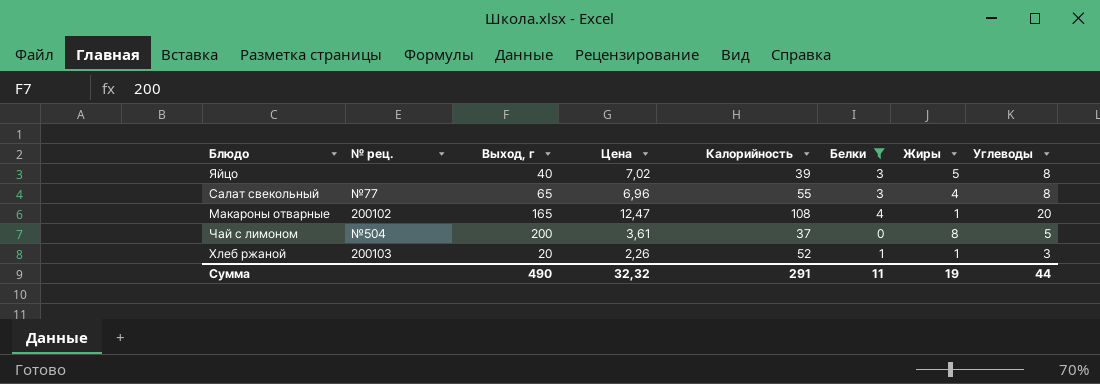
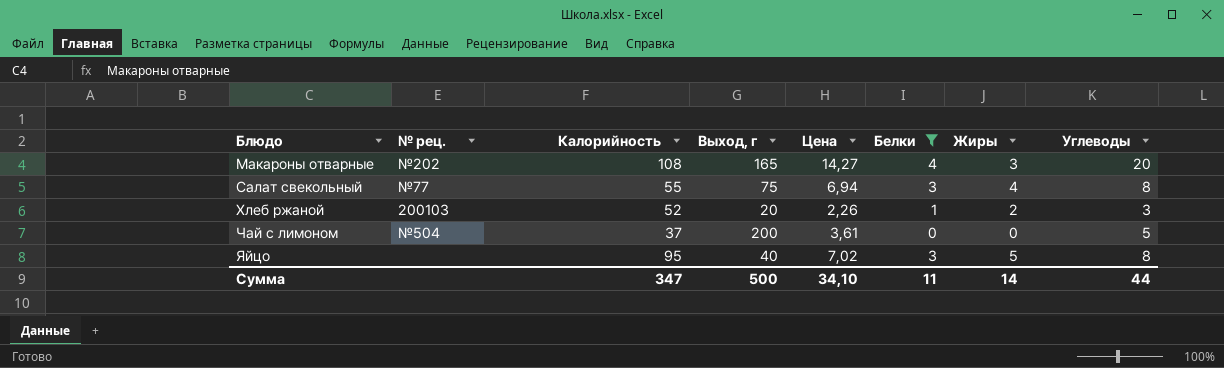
row order: none -> Блюдо ascending
column Калорийность | position: 5 -> 3
Макароны отварные | № рец.: 200102 -> №202
Макароны отварные | Цена: 12,47 -> 14,27
Макароны отварные | Жиры: 1 -> 3
Салат свекольный | Выход, г: 65 -> 75
Салат свекольный | Цена: 6,96 -> 6,94
Хлеб ржаной | Жиры: 1 -> 2
Чай с лимоном | Жиры: 8 -> 0
Яйцо | Калорийность: 39 -> 95
Сумма | Калорийность: 291 -> 347
Сумма | Выход, г: 490 -> 500
Сумма | Цена: 32,32 -> 34,10
Сумма | Жиры: 19 -> 14

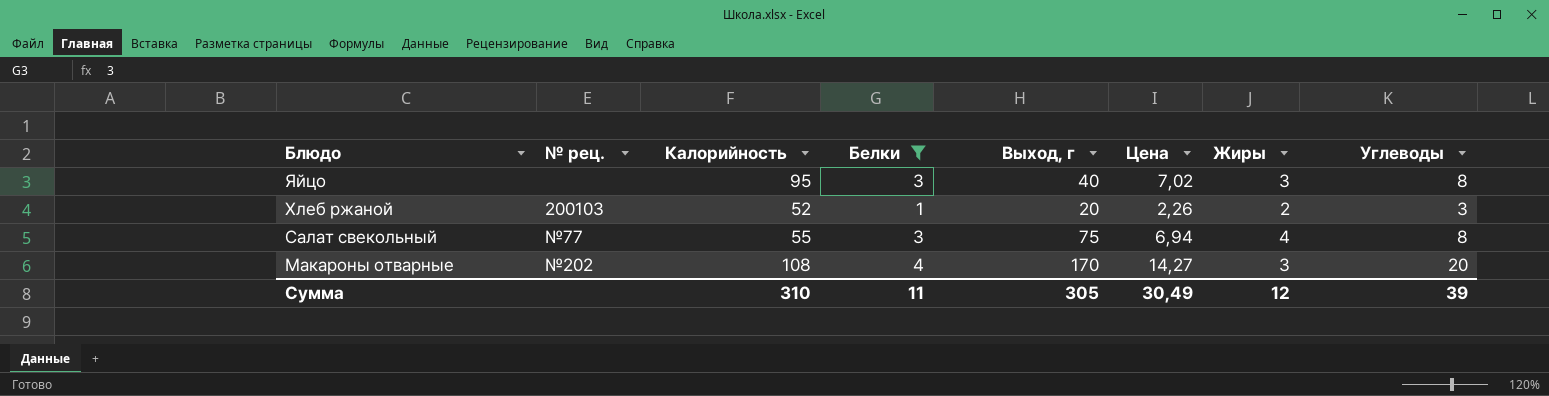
row order: Блюдо ascending -> Блюдо descending
column Белки | position: 6 -> 4
row Чай с лимоном: №504 | 37 | 200 | 3,61 | 0 | 0 | 5 -> none
Яйцо | Жиры: 5 -> 3
Макароны отварные | Выход, г: 165 -> 170
Сумма | Калорийность: 347 -> 310
Сумма | Выход, г: 500 -> 305
Сумма | Цена: 34,10 -> 30,49
Сумма | Жиры: 14 -> 12
Сумма | Углеводы: 44 -> 39

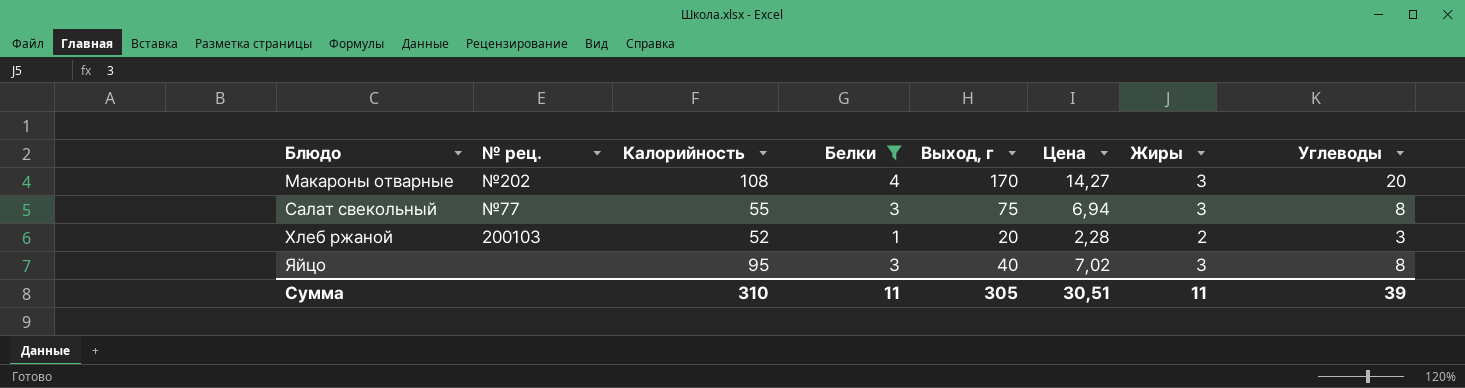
row order: Блюдо descending -> Блюдо ascending
Салат свекольный | Жиры: 4 -> 3
Хлеб ржаной | Цена: 2,26 -> 2,28
Сумма | Цена: 30,49 -> 30,51
Сумма | Жиры: 12 -> 11

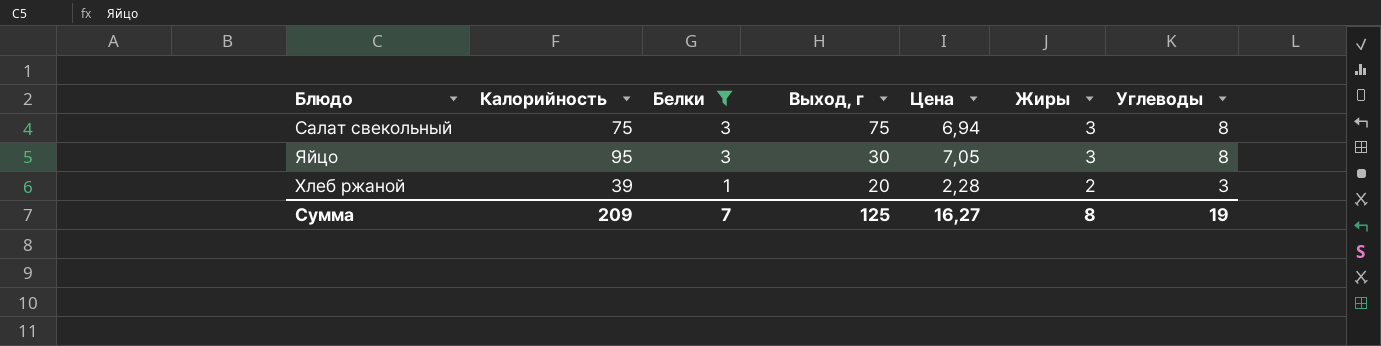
row order: Блюдо ascending -> Белки descending
column № рец. | position: 2 -> none
row Макароны отварные: №202 | 108 | 4 | 170 | 14,27 | 3 | 20 -> none
Салат свекольный | Калорийность: 55 -> 75
Яйцо | Выход, г: 40 -> 30
Яйцо | Цена: 7,02 -> 7,05
Хлеб ржаной | Калорийность: 52 -> 39
Сумма | Калорийность: 310 -> 209
Сумма | Белки: 11 -> 7
Сумма | Выход, г: 305 -> 125
Сумма | Цена: 30,51 -> 16,27
Сумма | Жиры: 11 -> 8
Сумма | Углеводы: 39 -> 19

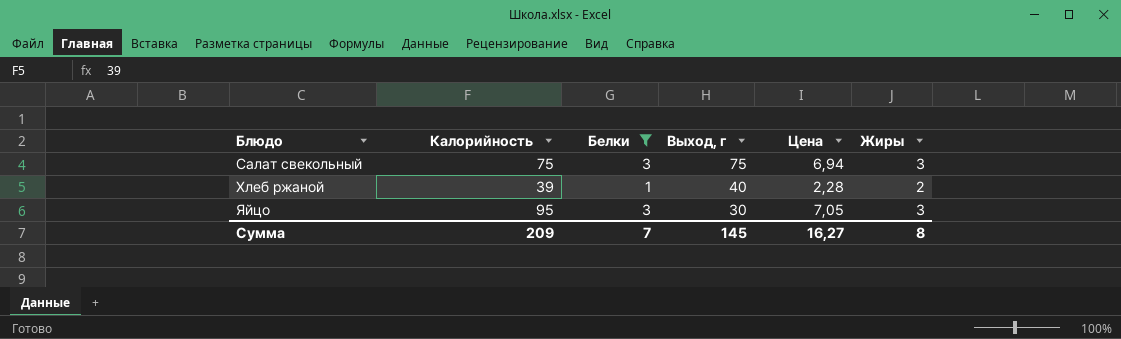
row order: Белки descending -> Блюдо ascending
column Углеводы | position: 7 -> none
Хлеб ржаной | Выход, г: 20 -> 40
Сумма | Выход, г: 125 -> 145

